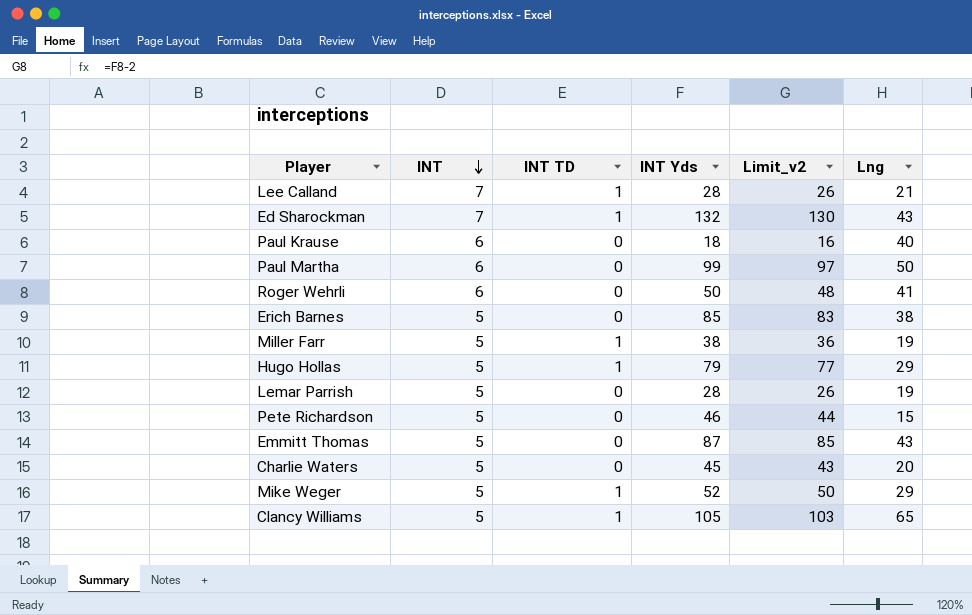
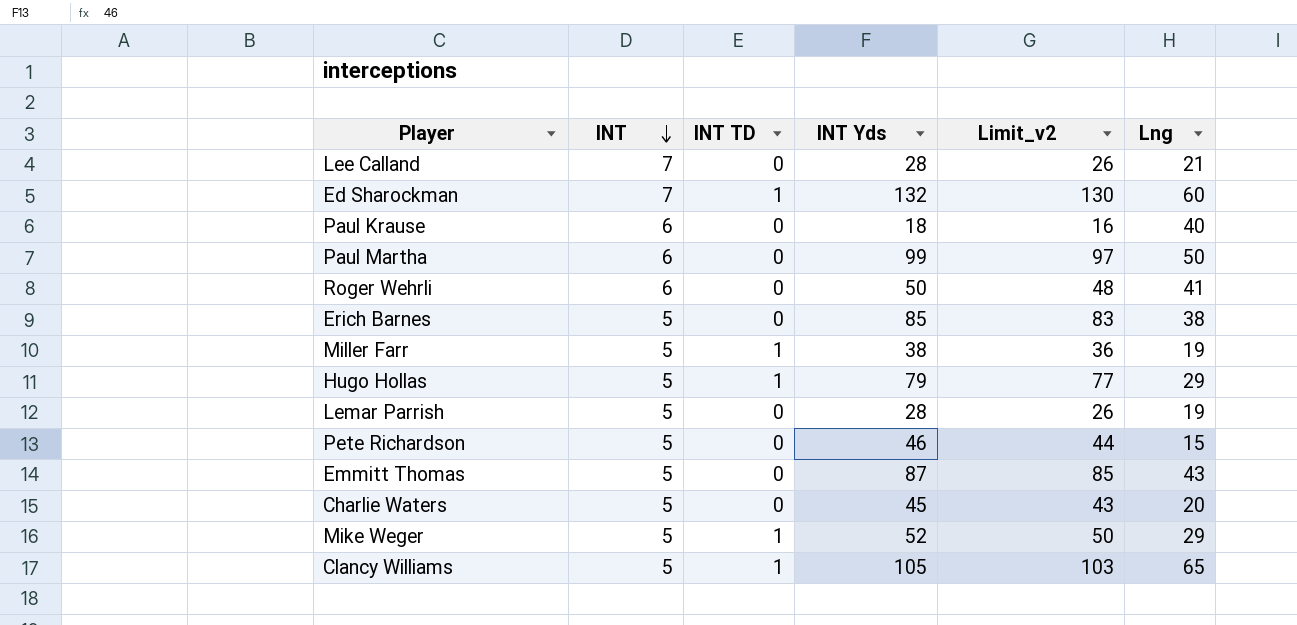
Lee Calland | INT TD: 1 -> 0
Ed Sharockman | Lng: 43 -> 60

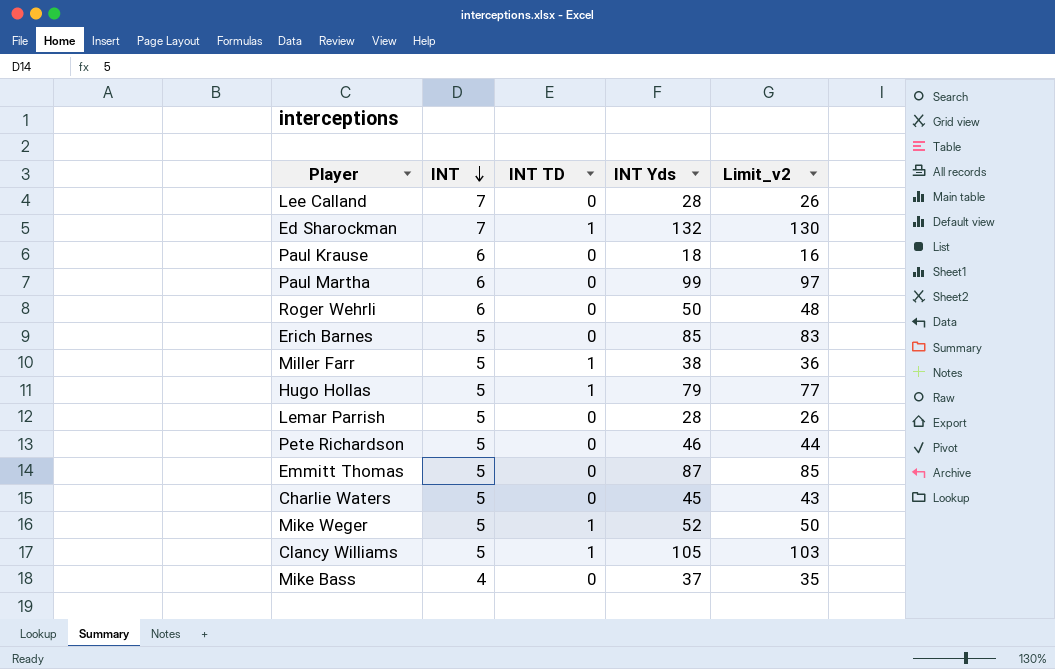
column Lng | position: 6 -> none
row Mike Bass: none -> 4 | 0 | 37 | 35

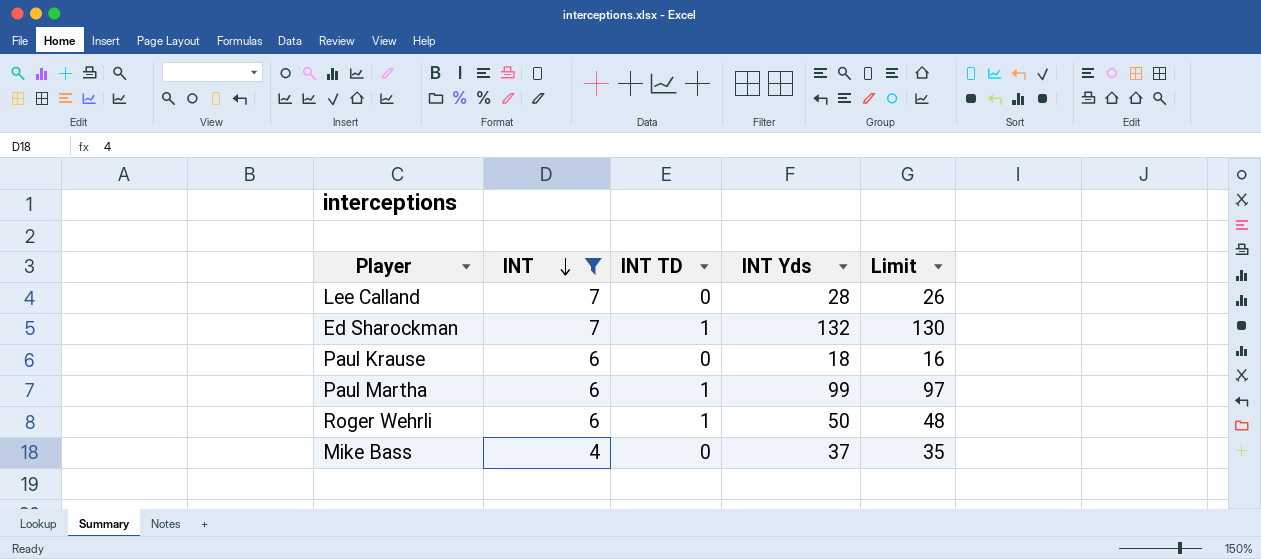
filter: none -> INT != 5
column name: Limit_v2 -> Limit
Paul Martha | INT TD: 0 -> 1
Roger Wehrli | INT TD: 0 -> 1

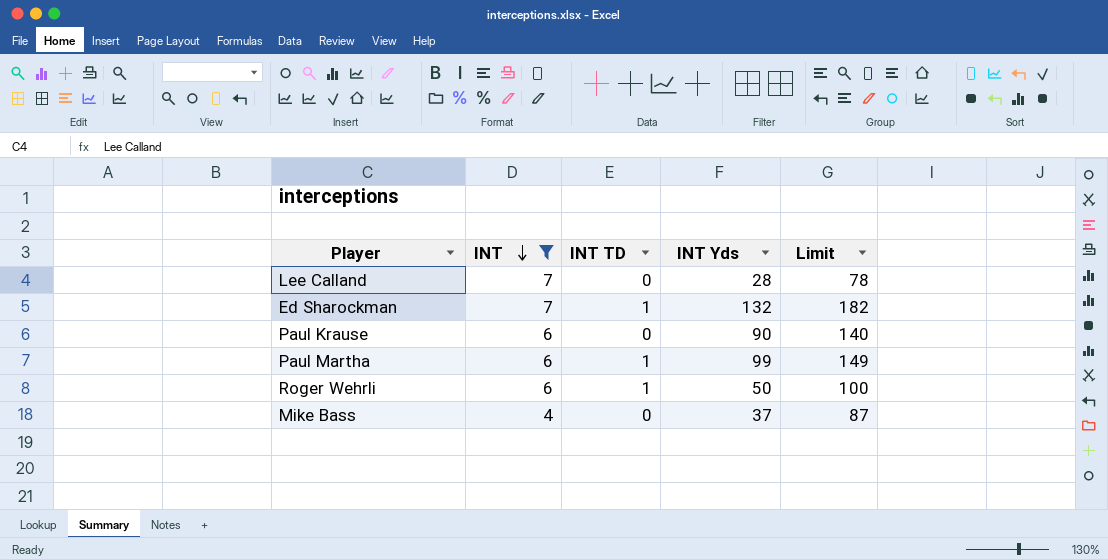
column Limit | formula: [INT Yds] - 2 -> [INT Yds] + 50
Paul Krause | INT Yds: 18 -> 90

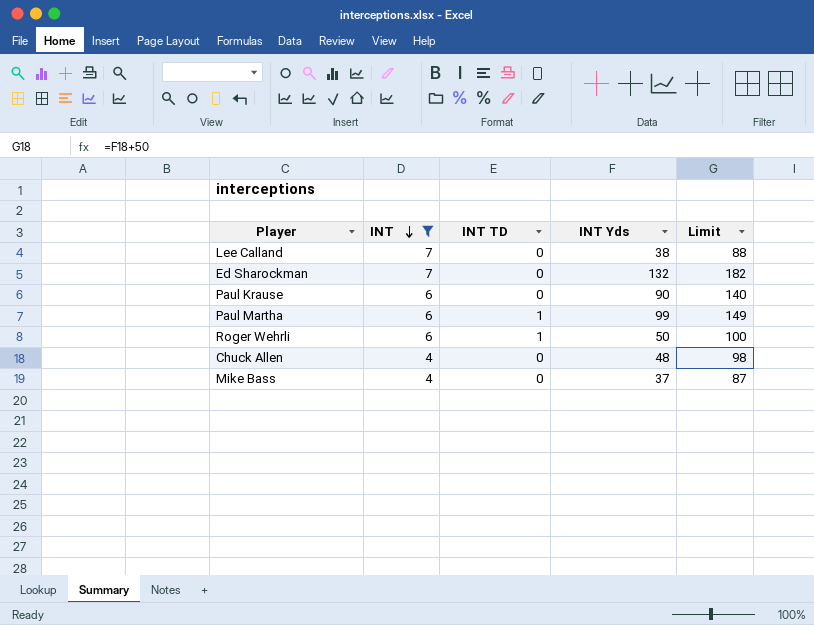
Lee Calland | INT Yds: 28 -> 38
Lee Calland | Limit: 78 -> 88
Ed Sharockman | INT TD: 1 -> 0
row Chuck Allen: none -> 4 | 0 | 48 | 98

